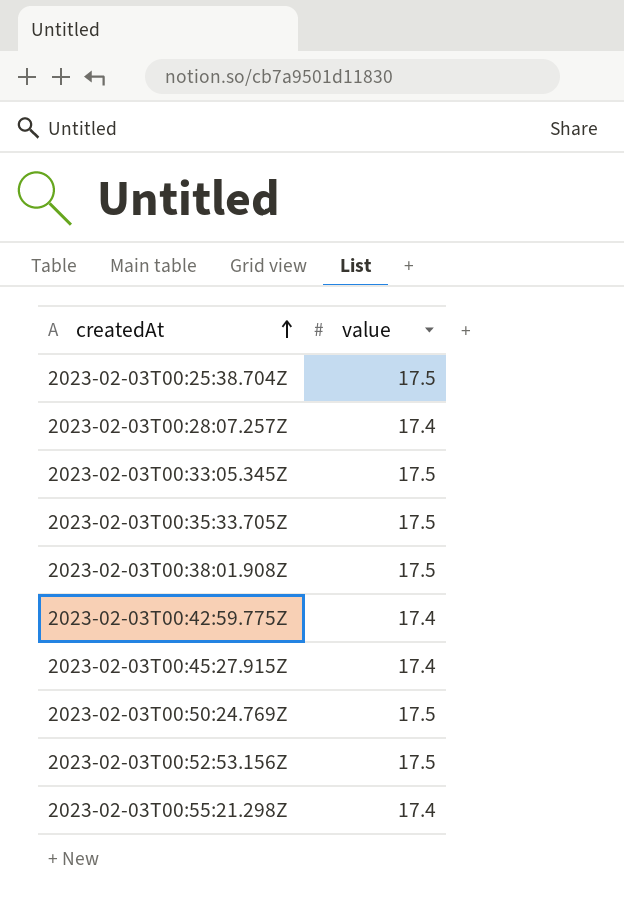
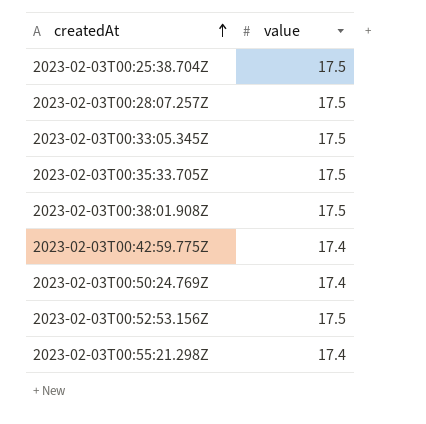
row 2023-02-03T00:45:27.915Z: 17.4 -> none
2023-02-03T00:28:07.257Z | value: 17.4 -> 17.5
2023-02-03T00:50:24.769Z | value: 17.5 -> 17.4

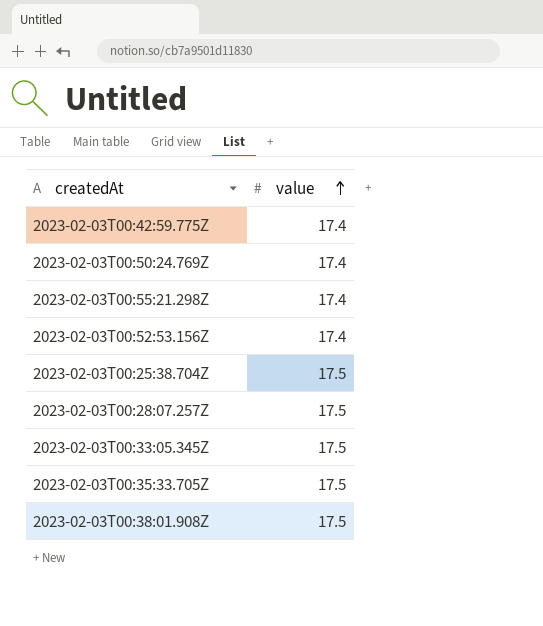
row order: createdAt ascending -> value ascending
2023-02-03T00:52:53.156Z | value: 17.5 -> 17.4

